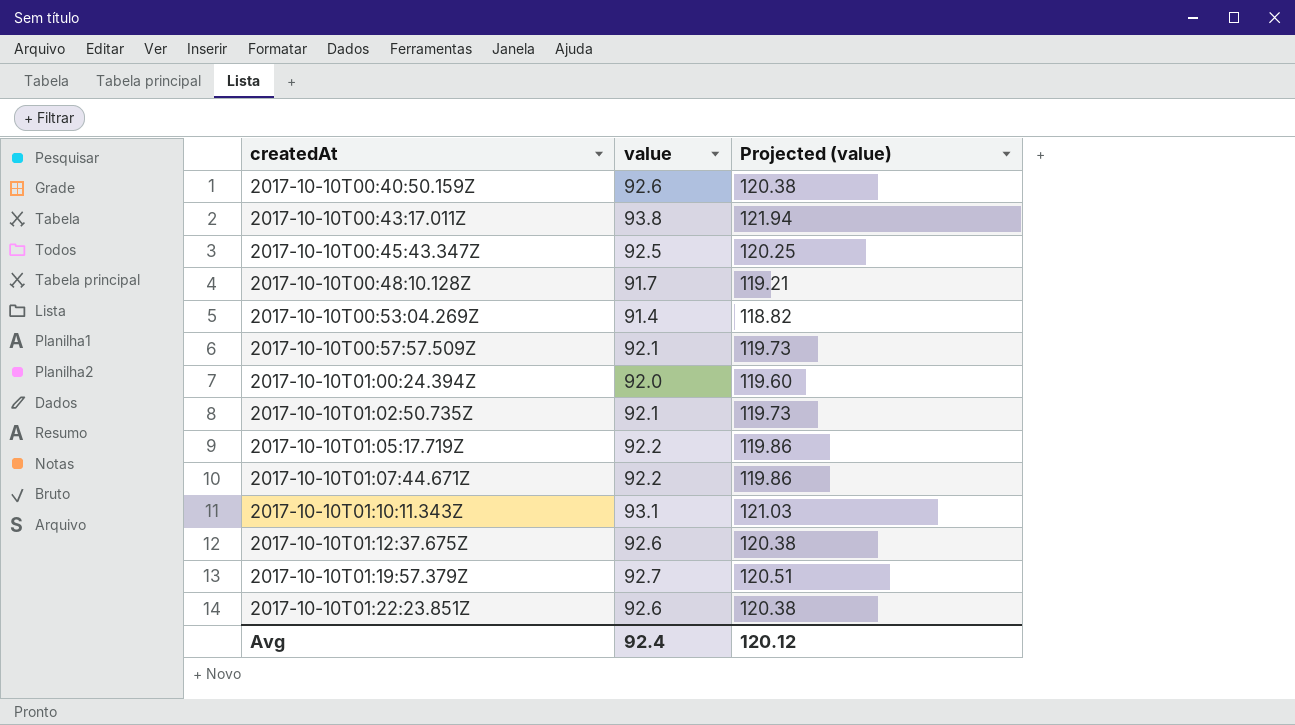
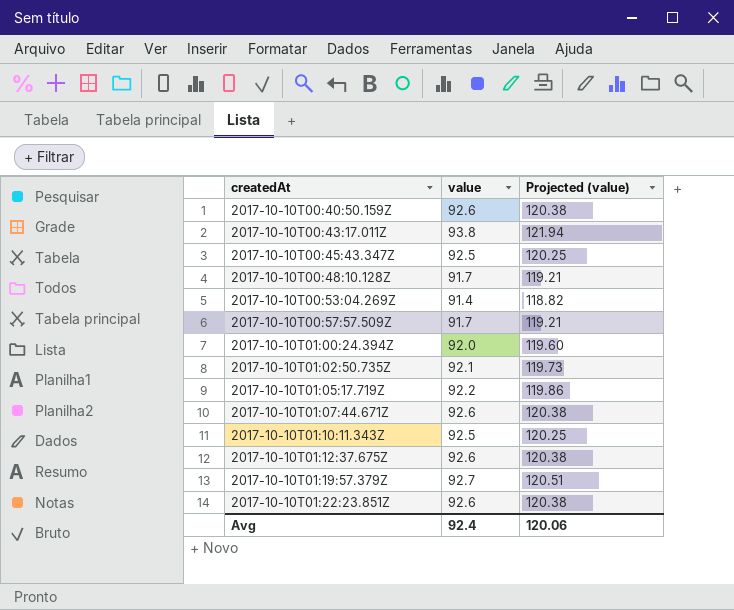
2017-10-10T00:57:57.509Z | value: 92.1 -> 91.7
2017-10-10T00:57:57.509Z | Projected (value): 119.73 -> 119.21
2017-10-10T01:07:44.671Z | value: 92.2 -> 92.6
2017-10-10T01:07:44.671Z | Projected (value): 119.86 -> 120.38
2017-10-10T01:10:11.343Z | value: 93.1 -> 92.5
2017-10-10T01:10:11.343Z | Projected (value): 121.03 -> 120.25
Avg | Projected (value): 120.12 -> 120.06

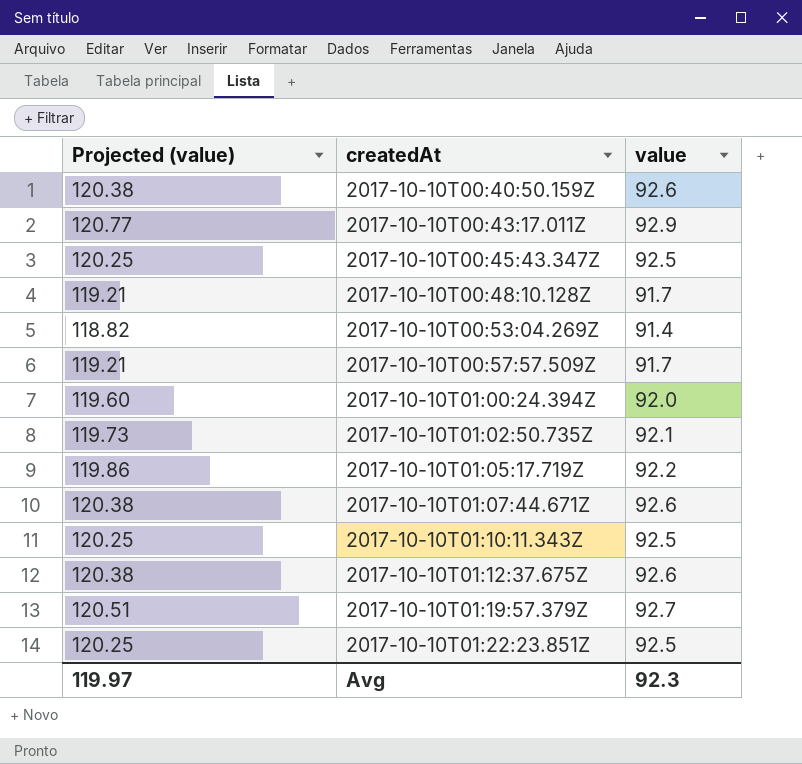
column Projected (value) | position: 3 -> 1
2017-10-10T00:43:17.011Z | Projected (value): 121.94 -> 120.77
2017-10-10T00:43:17.011Z | value: 93.8 -> 92.9
2017-10-10T01:22:23.851Z | Projected (value): 120.38 -> 120.25
2017-10-10T01:22:23.851Z | value: 92.6 -> 92.5
Avg | Projected (value): 120.06 -> 119.97
Avg | value: 92.4 -> 92.3

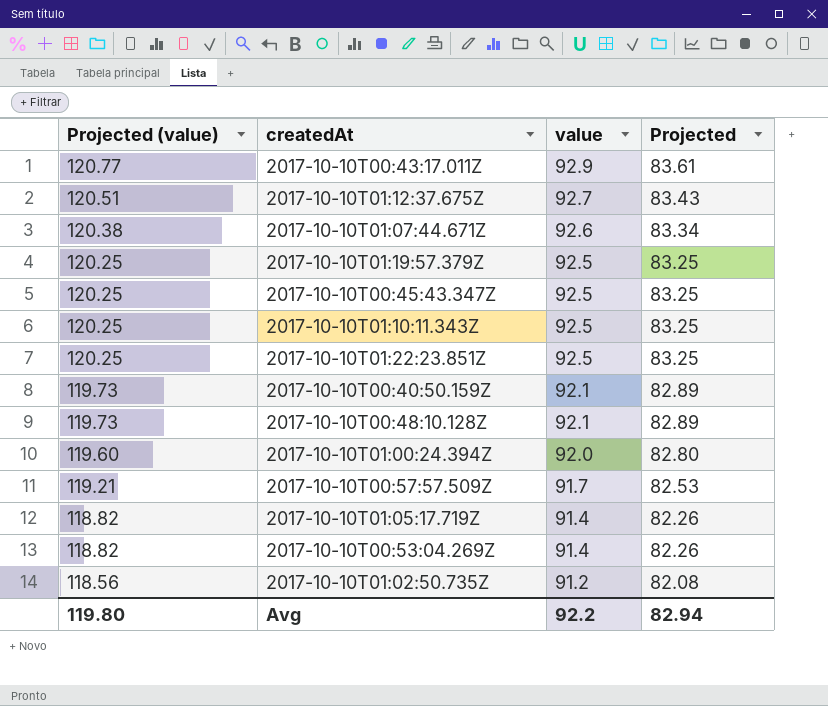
row order: createdAt ascending -> Projected (value) descending
column Projected | formula: none -> [value] * 0.9
2017-10-10T01:12:37.675Z | Projected (value): 120.38 -> 120.51
2017-10-10T01:12:37.675Z | value: 92.6 -> 92.7
2017-10-10T01:19:57.379Z | Projected (value): 120.51 -> 120.25
2017-10-10T01:19:57.379Z | value: 92.7 -> 92.5
2017-10-10T00:40:50.159Z | Projected (value): 120.38 -> 119.73
2017-10-10T00:40:50.159Z | value: 92.6 -> 92.1
2017-10-10T00:48:10.128Z | Projected (value): 119.21 -> 119.73
2017-10-10T00:48:10.128Z | value: 91.7 -> 92.1
2017-10-10T01:05:17.719Z | Projected (value): 119.86 -> 118.82
2017-10-10T01:05:17.719Z | value: 92.2 -> 91.4
2017-10-10T01:02:50.735Z | Projected (value): 119.73 -> 118.56
2017-10-10T01:02:50.735Z | value: 92.1 -> 91.2
Avg | Projected (value): 119.97 -> 119.80
Avg | value: 92.3 -> 92.2

